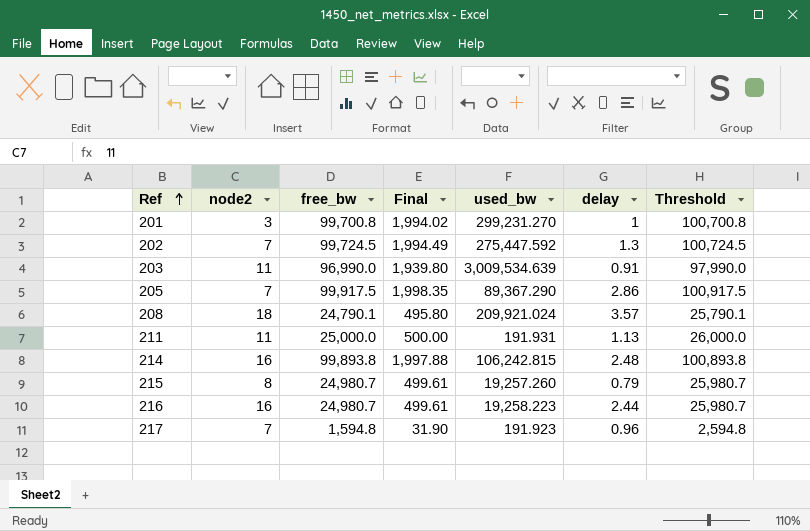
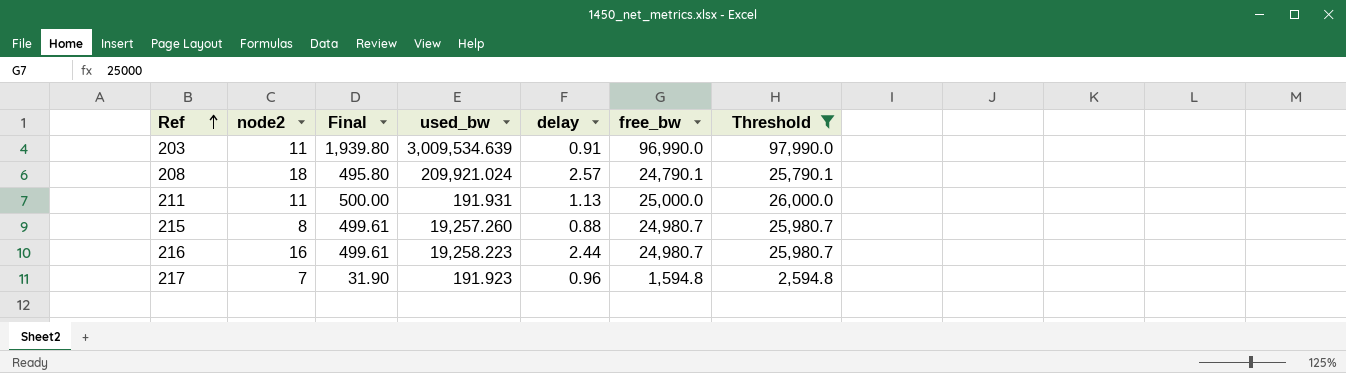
filter: none -> Threshold <= 97,990.0
column free_bw | position: 3 -> 6
208 | delay: 3.57 -> 2.57
215 | delay: 0.79 -> 0.88

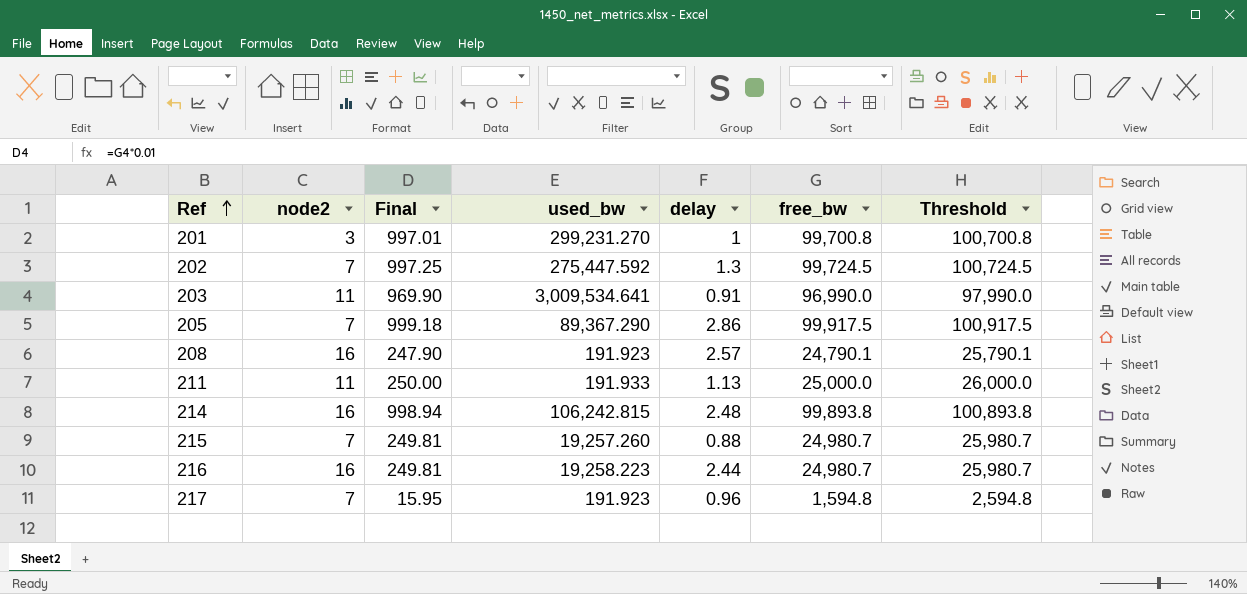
filter: Threshold <= 97,990.0 -> none
column Final | formula: [free_bw] * 0.02 -> [free_bw] * 0.01
203 | used_bw: 3,009,534.639 -> 3,009,534.641
208 | node2: 18 -> 16
208 | used_bw: 209,921.024 -> 191.923
211 | used_bw: 191.931 -> 191.933
215 | node2: 8 -> 7

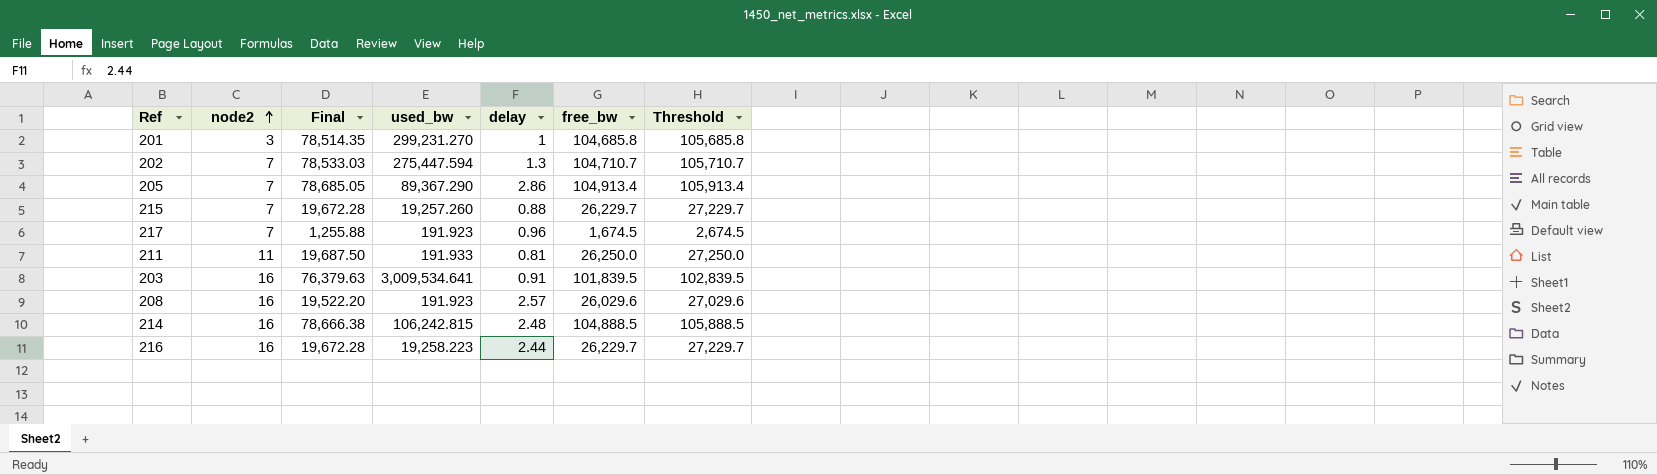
row order: Ref ascending -> node2 ascending
column Final | formula: [free_bw] * 0.01 -> [free_bw] * 0.75
201 | free_bw: 99,700.8 -> 104,685.8
201 | Threshold: 100,700.8 -> 105,685.8
202 | used_bw: 275,447.592 -> 275,447.594
202 | free_bw: 99,724.5 -> 104,710.7
202 | Threshold: 100,724.5 -> 105,710.7
205 | free_bw: 99,917.5 -> 104,913.4
205 | Threshold: 100,917.5 -> 105,913.4
215 | free_bw: 24,980.7 -> 26,229.7
215 | Threshold: 25,980.7 -> 27,229.7
217 | free_bw: 1,594.8 -> 1,674.5
217 | Threshold: 2,594.8 -> 2,674.5
211 | delay: 1.13 -> 0.81
211 | free_bw: 25,000.0 -> 26,250.0
211 | Threshold: 26,000.0 -> 27,250.0
203 | node2: 11 -> 16
203 | free_bw: 96,990.0 -> 101,839.5
203 | Threshold: 97,990.0 -> 102,839.5
208 | free_bw: 24,790.1 -> 26,029.6
208 | Threshold: 25,790.1 -> 27,029.6
214 | free_bw: 99,893.8 -> 104,888.5
214 | Threshold: 100,893.8 -> 105,888.5
216 | free_bw: 24,980.7 -> 26,229.7
216 | Threshold: 25,980.7 -> 27,229.7

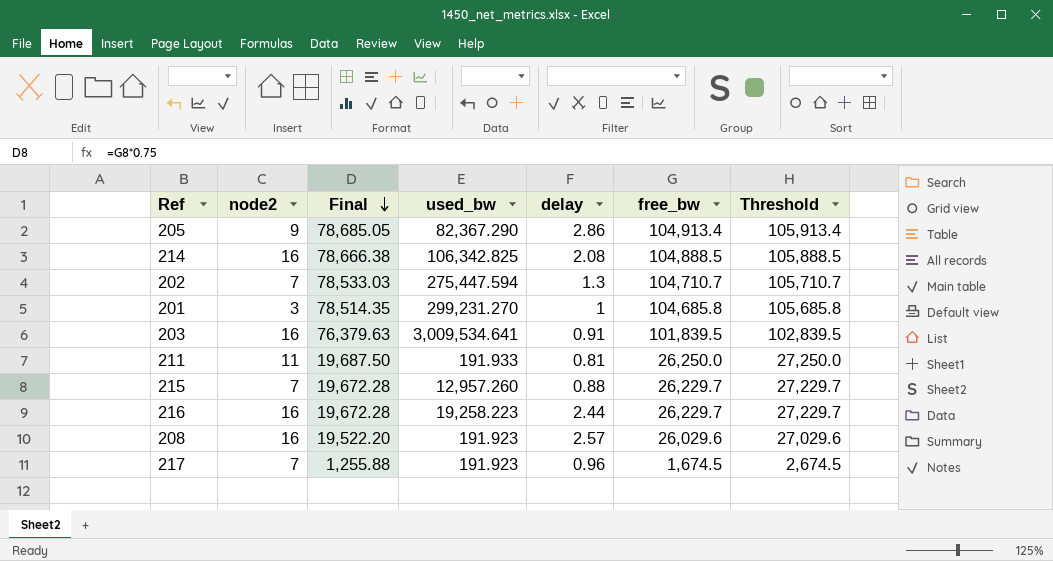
row order: node2 ascending -> Final descending
205 | node2: 7 -> 9
205 | used_bw: 89,367.290 -> 82,367.290
214 | used_bw: 106,242.815 -> 106,342.825
214 | delay: 2.48 -> 2.08
215 | used_bw: 19,257.260 -> 12,957.260

